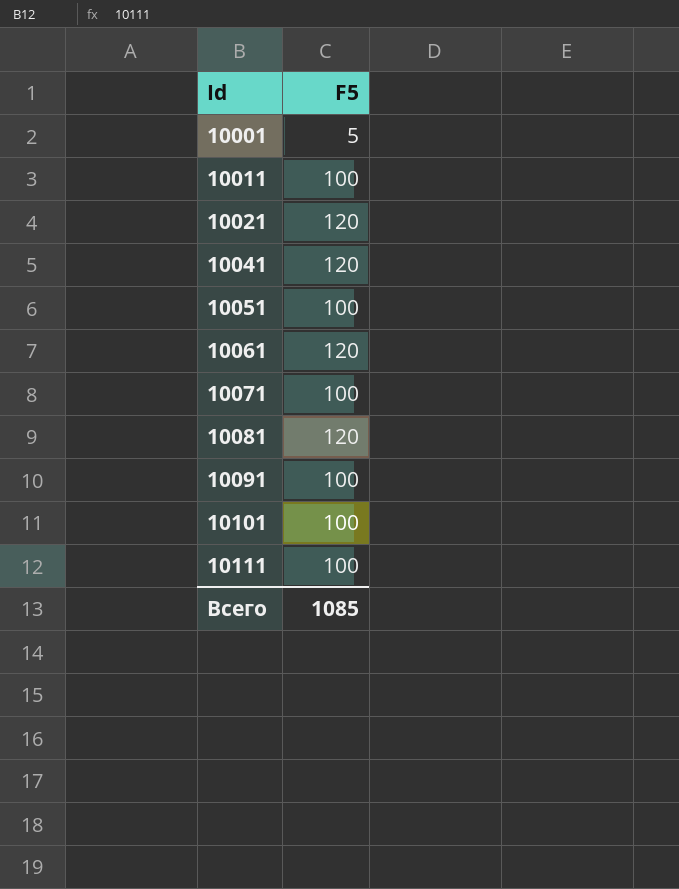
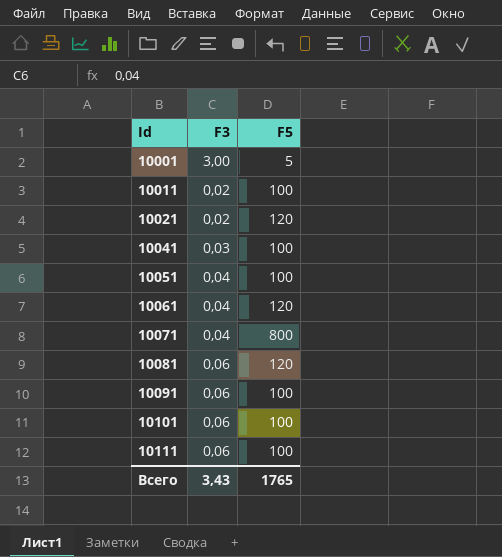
column F3 | position: none -> 2
10041 | F5: 120 -> 100
10071 | F5: 100 -> 800
Всего | F5: 1085 -> 1765

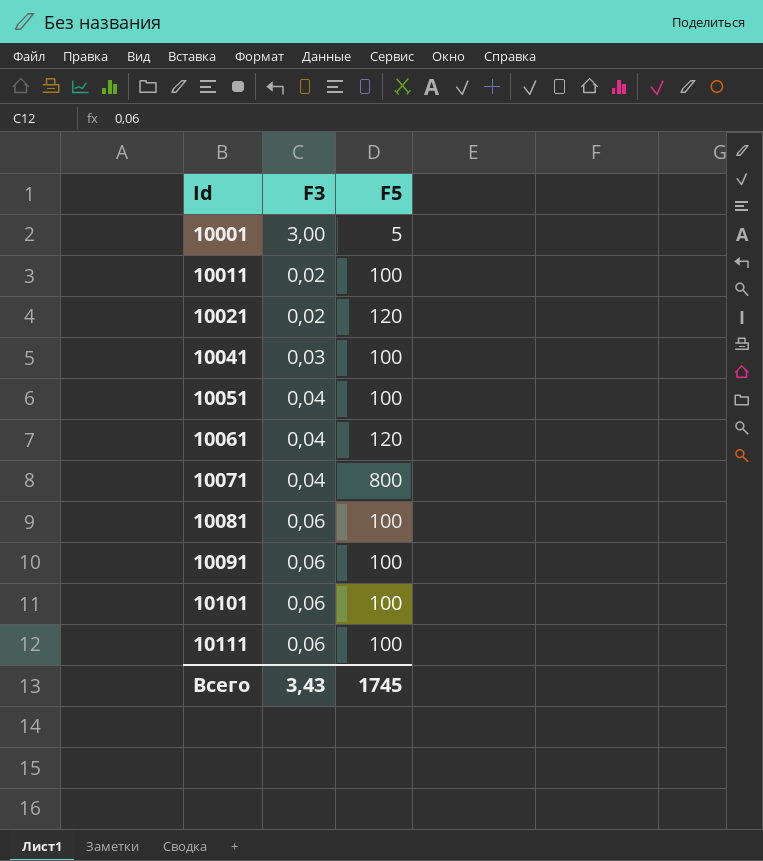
10081 | F5: 120 -> 100
Всего | F5: 1765 -> 1745

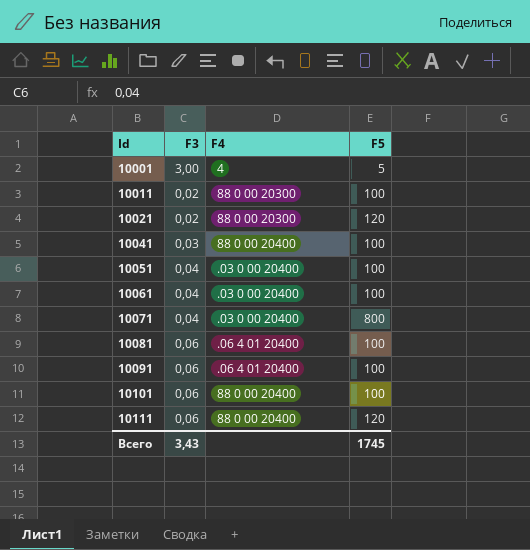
column F4 | position: none -> 3
10061 | F5: 120 -> 100
10111 | F5: 100 -> 120

